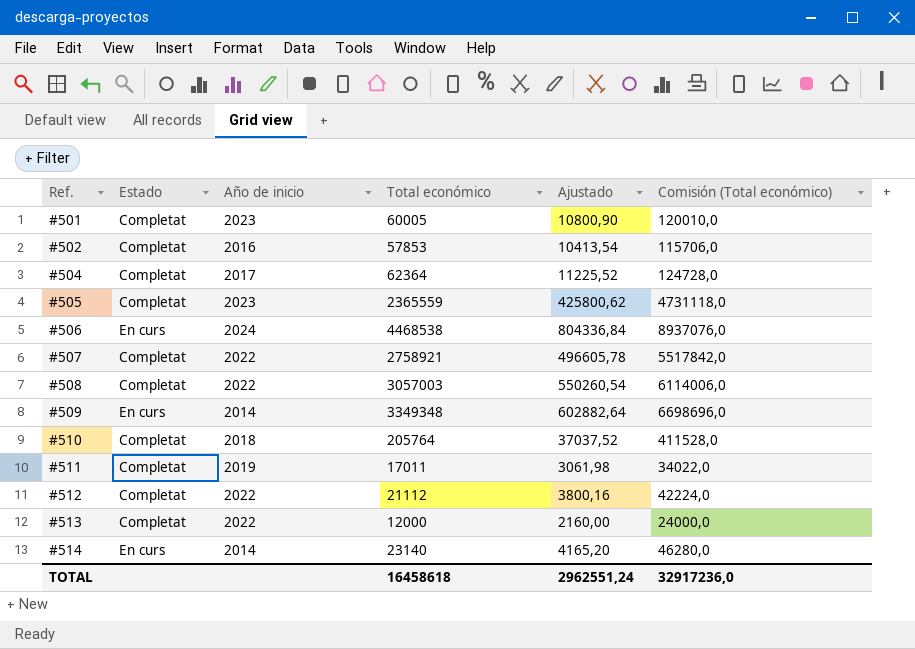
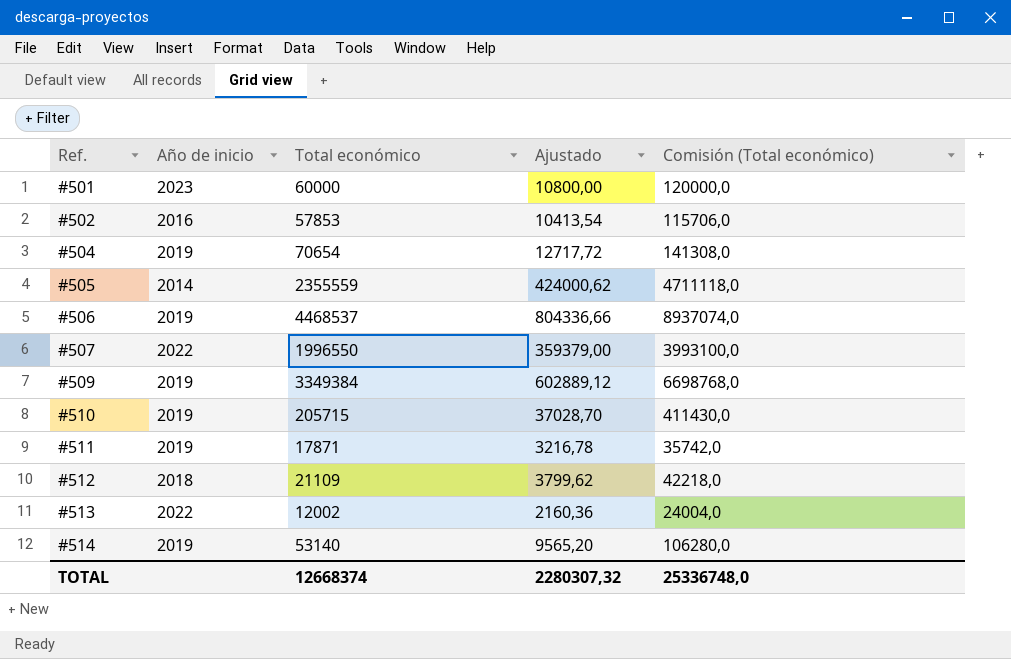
column Estado | position: 2 -> none
row #508: Completat | 2022 | 3057003 | 550260,54 | 6114006,0 -> none
#501 | Total económico: 60005 -> 60000
#501 | Ajustado: 10800,90 -> 10800,00
#501 | Comisión (Total económico): 120010,0 -> 120000,0
#504 | Año de inicio: 2017 -> 2019
#504 | Total económico: 62364 -> 70654
#504 | Ajustado: 11225,52 -> 12717,72
#504 | Comisión (Total económico): 124728,0 -> 141308,0
#505 | Año de inicio: 2023 -> 2014
#505 | Total económico: 2365559 -> 2355559
#505 | Ajustado: 425800,62 -> 424000,62
#505 | Comisión (Total económico): 4731118,0 -> 4711118,0
#506 | Año de inicio: 2024 -> 2019
#506 | Total económico: 4468538 -> 4468537
#506 | Ajustado: 804336,84 -> 804336,66
#506 | Comisión (Total económico): 8937076,0 -> 8937074,0
#507 | Total económico: 2758921 -> 1996550
#507 | Ajustado: 496605,78 -> 359379,00
#507 | Comisión (Total económico): 5517842,0 -> 3993100,0
#509 | Año de inicio: 2014 -> 2019
#509 | Total económico: 3349348 -> 3349384
#509 | Ajustado: 602882,64 -> 602889,12
#509 | Comisión (Total económico): 6698696,0 -> 6698768,0
#510 | Año de inicio: 2018 -> 2019
#510 | Total económico: 205764 -> 205715
#510 | Ajustado: 37037,52 -> 37028,70
#510 | Comisión (Total económico): 411528,0 -> 411430,0
#511 | Total económico: 17011 -> 17871
#511 | Ajustado: 3061,98 -> 3216,78
#511 | Comisión (Total económico): 34022,0 -> 35742,0
#512 | Año de inicio: 2022 -> 2018
#512 | Total económico: 21112 -> 21109
#512 | Ajustado: 3800,16 -> 3799,62
#512 | Comisión (Total económico): 42224,0 -> 42218,0
#513 | Total económico: 12000 -> 12002
#513 | Ajustado: 2160,00 -> 2160,36
#513 | Comisión (Total económico): 24000,0 -> 24004,0
#514 | Año de inicio: 2014 -> 2019
#514 | Total económico: 23140 -> 53140
#514 | Ajustado: 4165,20 -> 9565,20
#514 | Comisión (Total económico): 46280,0 -> 106280,0
TOTAL | Total económico: 16458618 -> 12668374
TOTAL | Ajustado: 2962551,24 -> 2280307,32
TOTAL | Comisión (Total económico): 32917236,0 -> 25336748,0

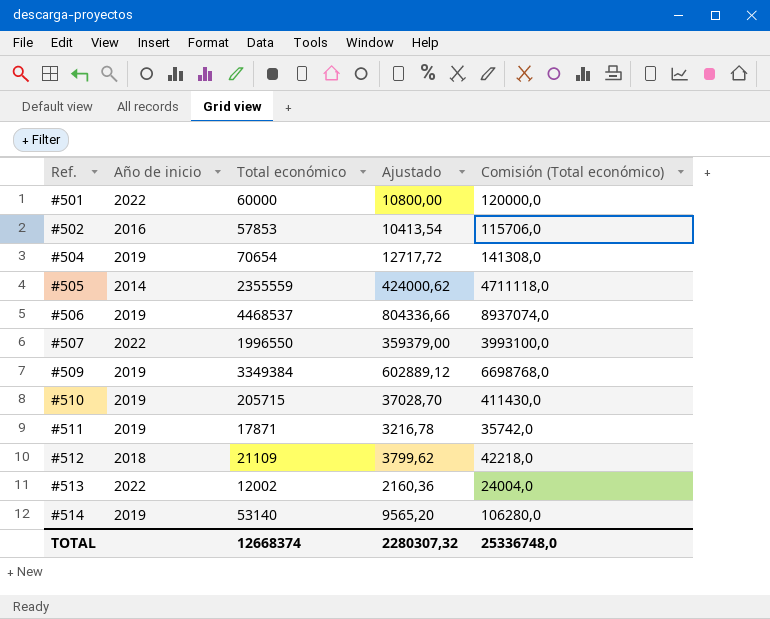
#501 | Año de inicio: 2023 -> 2022

